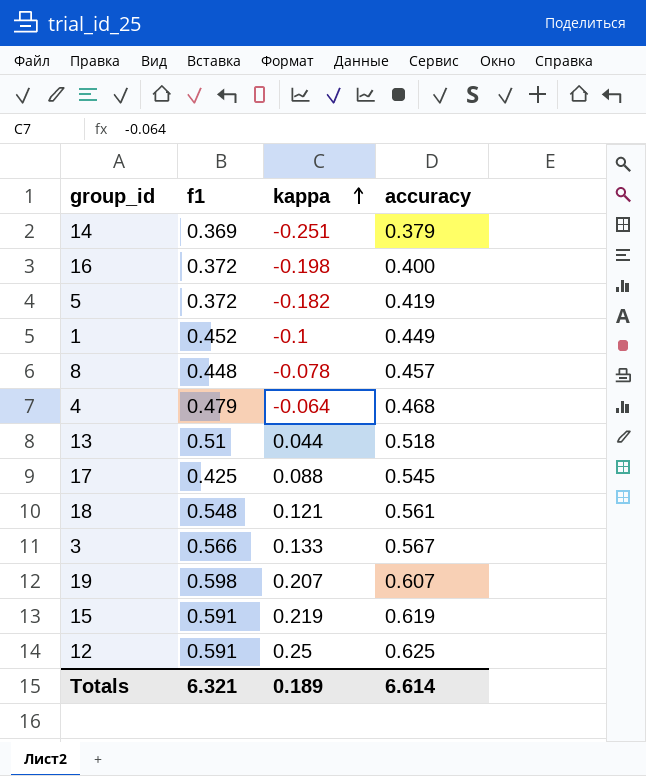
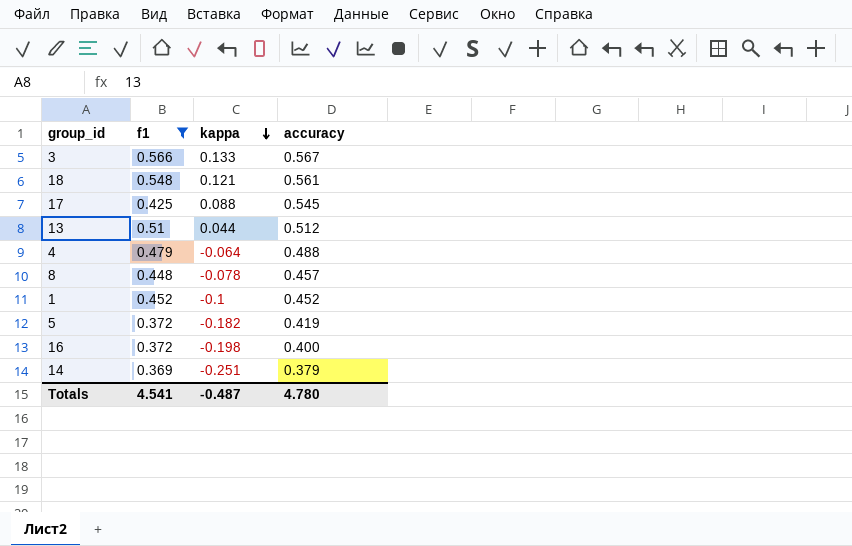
filter: none -> f1 <= 0.566
row order: kappa ascending -> kappa descending
13 | accuracy: 0.518 -> 0.512
4 | accuracy: 0.468 -> 0.488
1 | accuracy: 0.449 -> 0.452
Totals | f1: 6.321 -> 4.541
Totals | kappa: 0.189 -> -0.487
Totals | accuracy: 6.614 -> 4.780

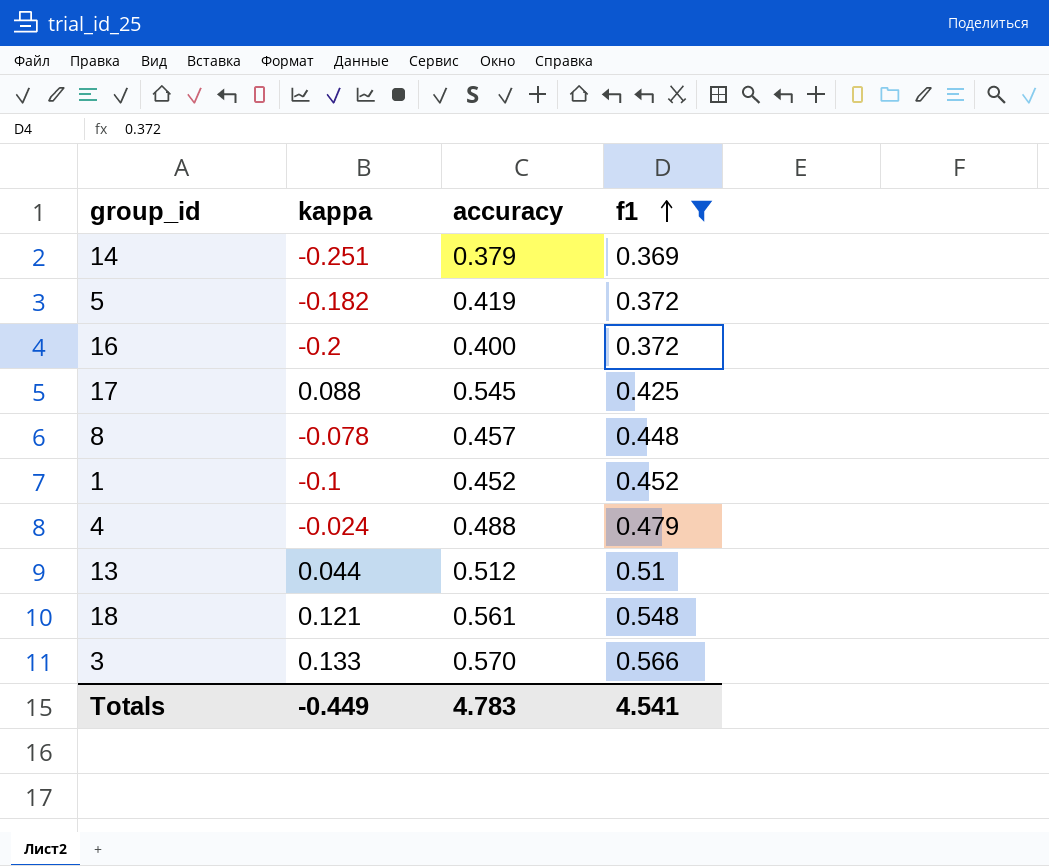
row order: kappa descending -> f1 ascending
column f1 | position: 2 -> 4
16 | kappa: -0.198 -> -0.2
4 | kappa: -0.064 -> -0.024
3 | accuracy: 0.567 -> 0.570
Totals | kappa: -0.487 -> -0.449
Totals | accuracy: 4.780 -> 4.783

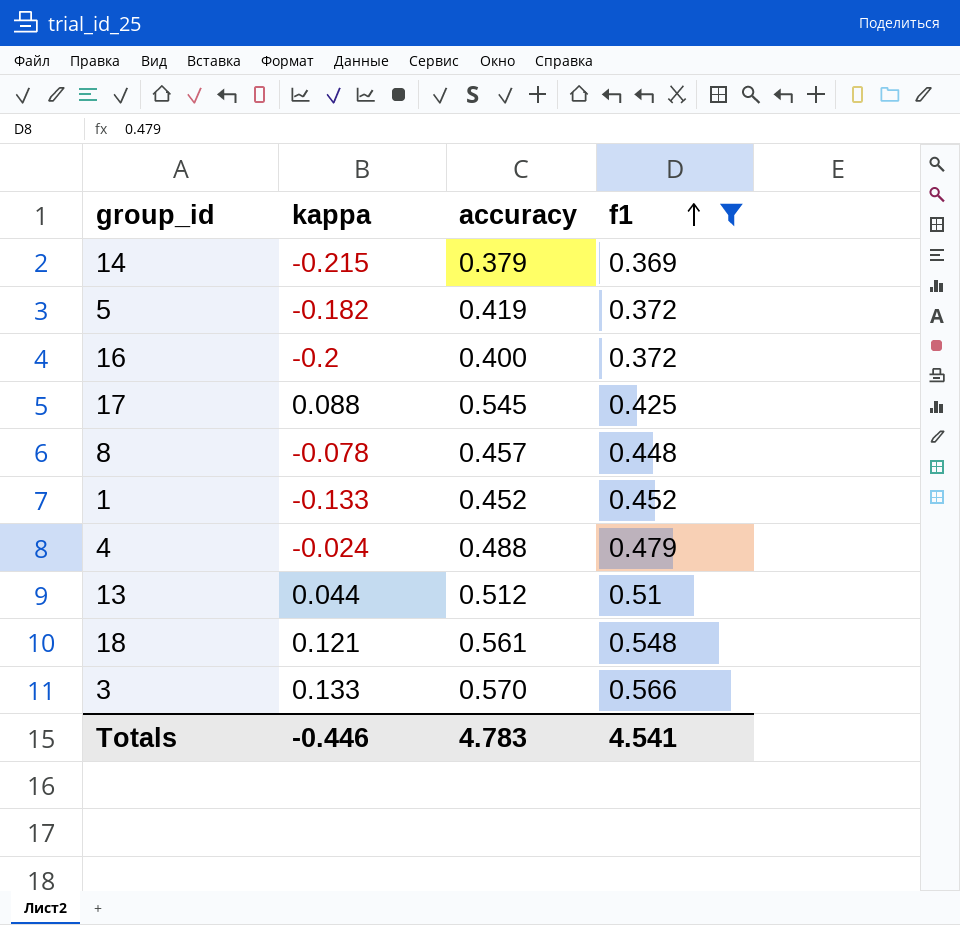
14 | kappa: -0.251 -> -0.215
1 | kappa: -0.1 -> -0.133
Totals | kappa: -0.449 -> -0.446

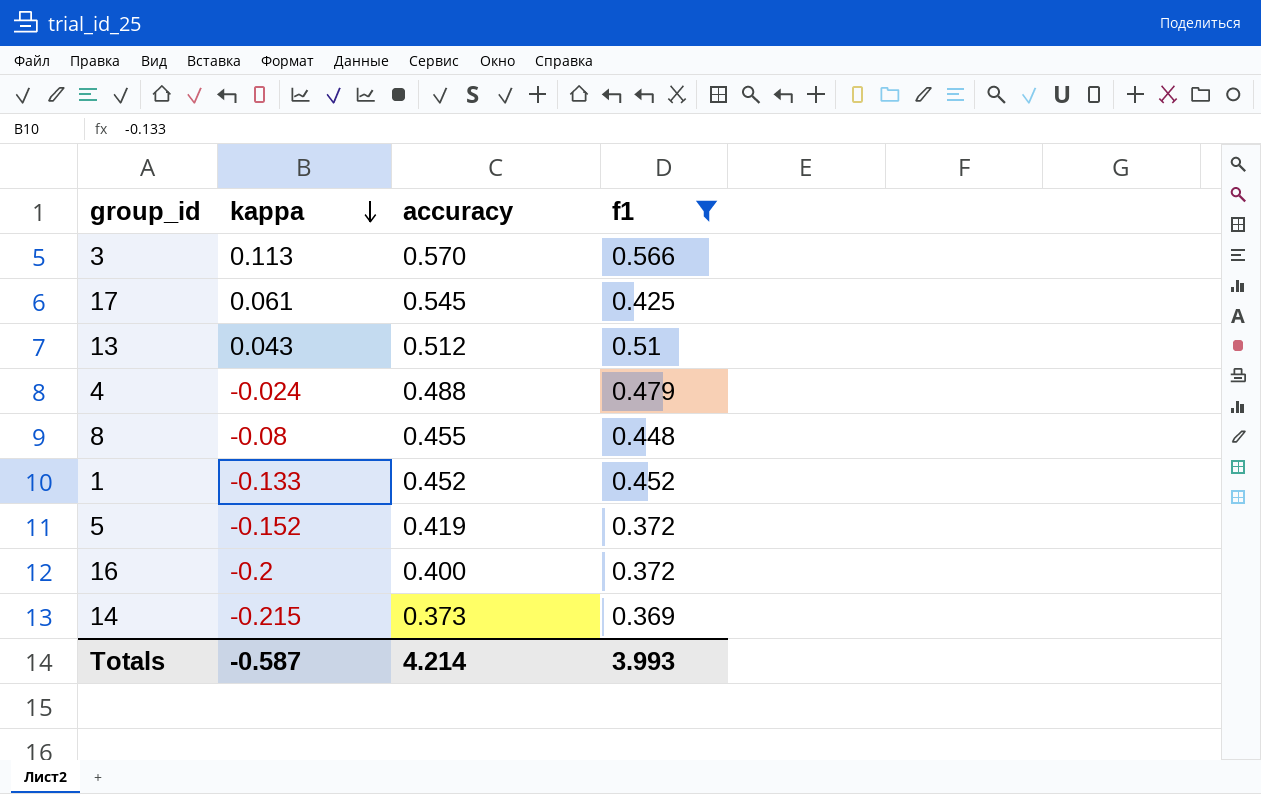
row order: f1 ascending -> kappa descending
row 18: 0.121 | 0.561 | 0.548 -> none
3 | kappa: 0.133 -> 0.113
17 | kappa: 0.088 -> 0.061
13 | kappa: 0.044 -> 0.043
8 | kappa: -0.078 -> -0.08
8 | accuracy: 0.457 -> 0.455
5 | kappa: -0.182 -> -0.152
14 | accuracy: 0.379 -> 0.373
Totals | kappa: -0.446 -> -0.587
Totals | accuracy: 4.783 -> 4.214
Totals | f1: 4.541 -> 3.993

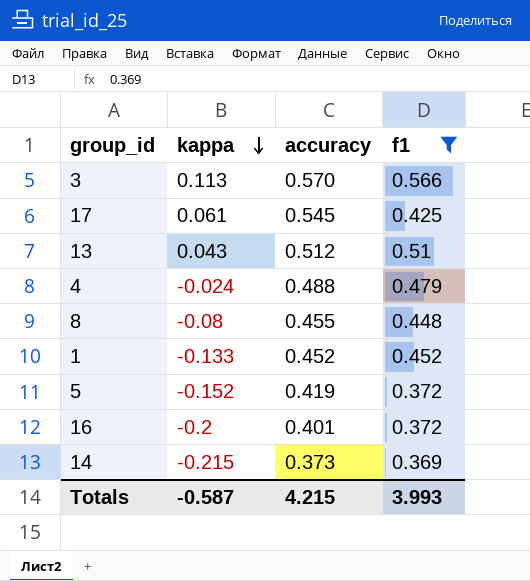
16 | accuracy: 0.400 -> 0.401
Totals | accuracy: 4.214 -> 4.215

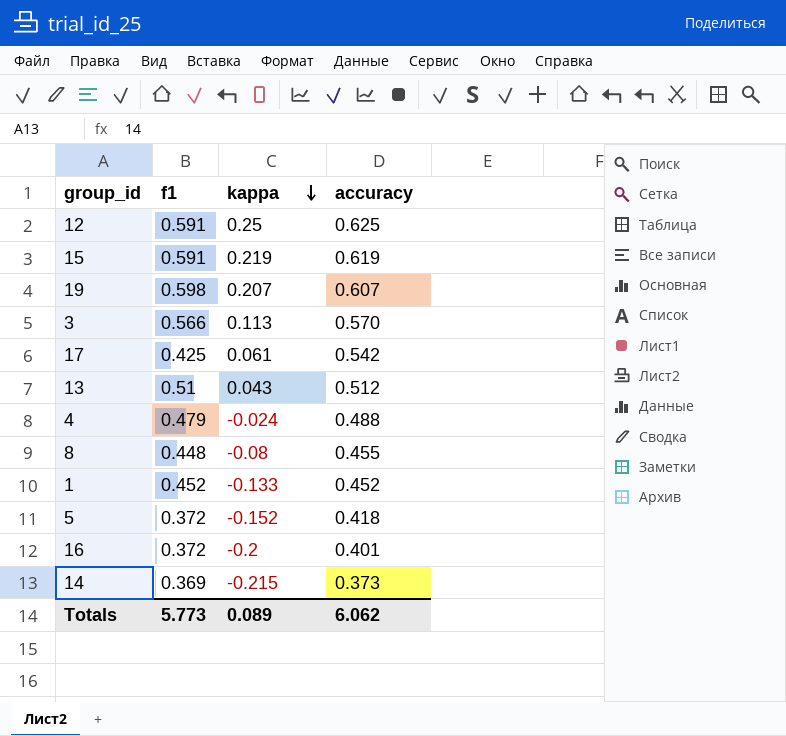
filter: f1 <= 0.566 -> none
column f1 | position: 4 -> 2
17 | accuracy: 0.545 -> 0.542
5 | accuracy: 0.419 -> 0.418
Totals | f1: 3.993 -> 5.773
Totals | kappa: -0.587 -> 0.089
Totals | accuracy: 4.215 -> 6.062

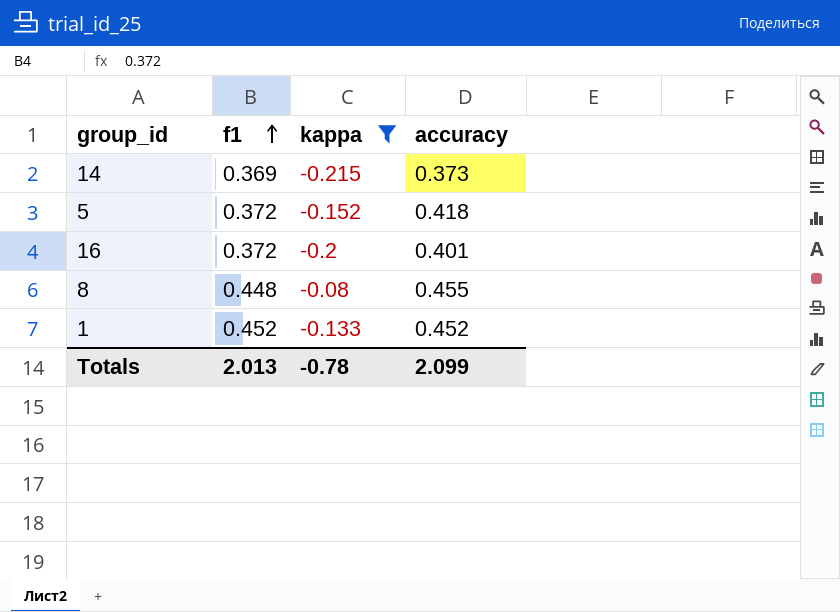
filter: none -> kappa <= -0.08
row order: kappa descending -> f1 ascending
Totals | f1: 5.773 -> 2.013
Totals | kappa: 0.089 -> -0.78
Totals | accuracy: 6.062 -> 2.099

